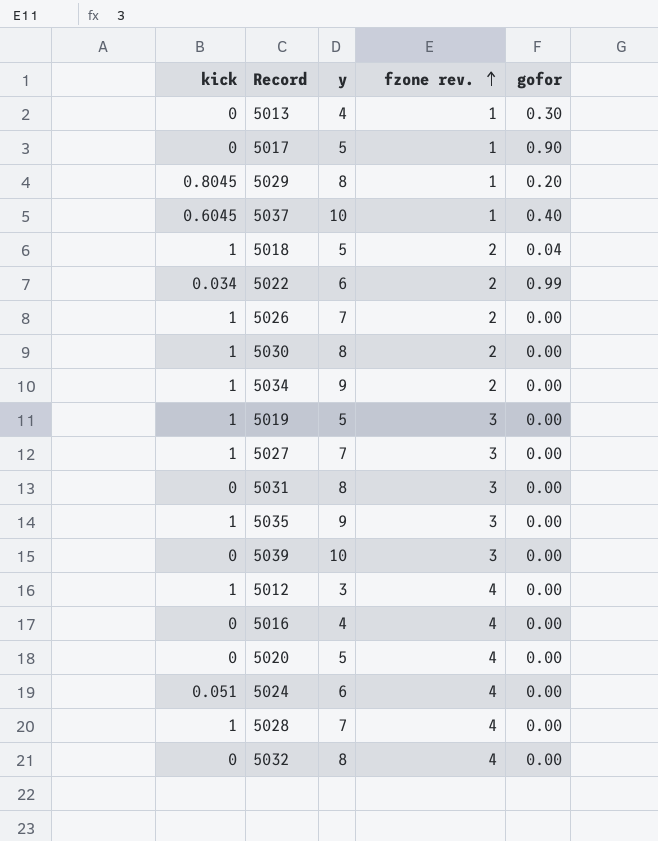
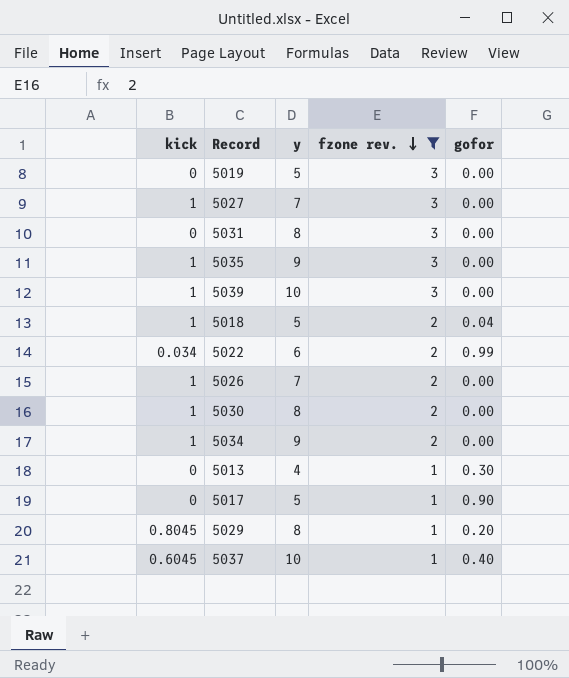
filter: none -> fzone rev. != 4
row order: fzone rev. ascending -> fzone rev. descending
5019 | kick: 1 -> 0
5039 | kick: 0 -> 1

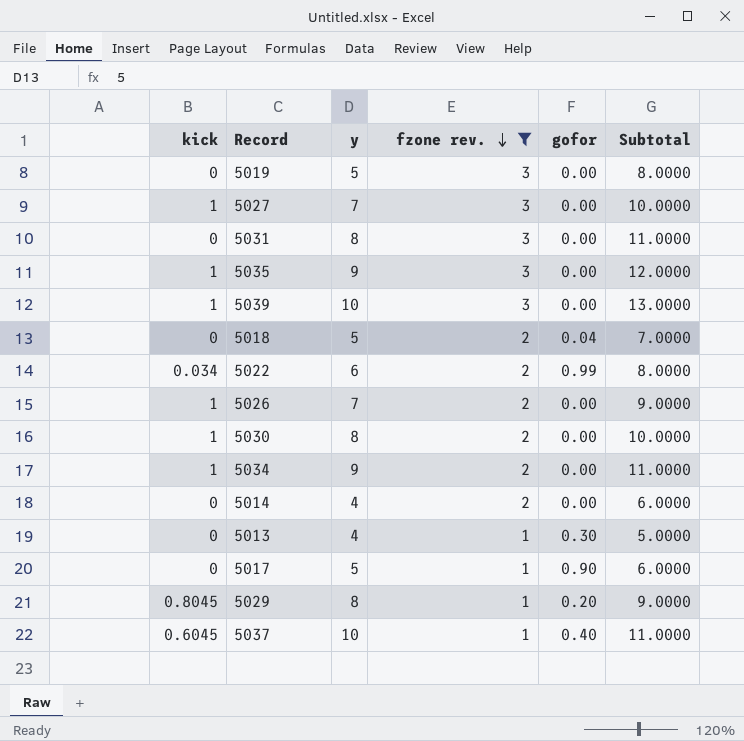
column Subtotal | formula: none -> [y] + [fzone rev.]
5018 | kick: 1 -> 0
row 5014: none -> 0 | 4 | 2 | 0.00 | 6.0000

